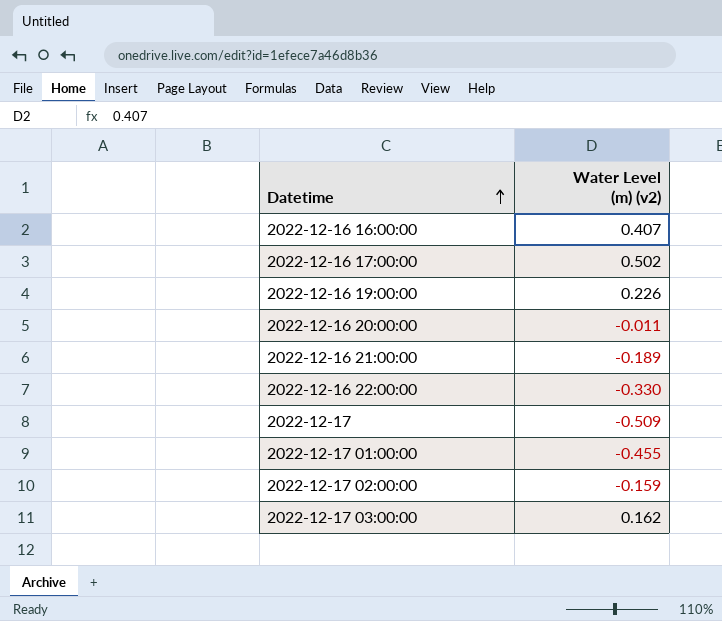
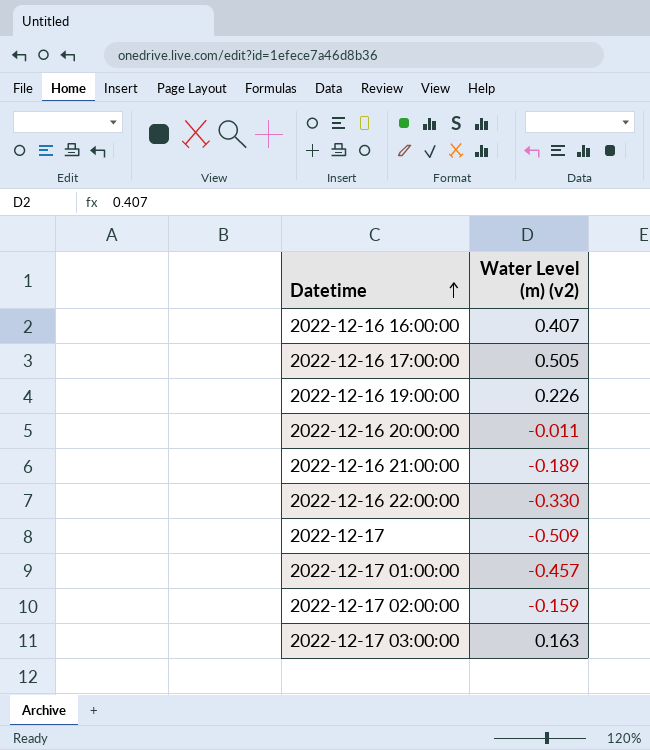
2022-12-16 17:00:00 | Water Level (m) (v2): 0.502 -> 0.505
2022-12-17 01:00:00 | Water Level (m) (v2): -0.455 -> -0.457
2022-12-17 03:00:00 | Water Level (m) (v2): 0.162 -> 0.163

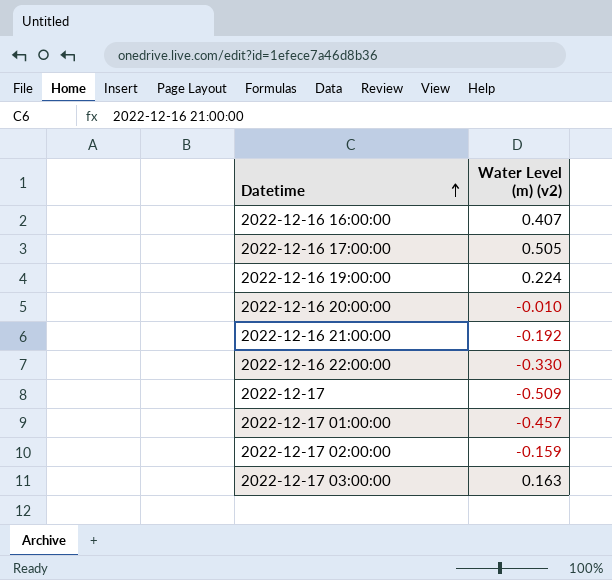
2022-12-16 19:00:00 | Water Level (m) (v2): 0.226 -> 0.224
2022-12-16 20:00:00 | Water Level (m) (v2): -0.011 -> -0.010
2022-12-16 21:00:00 | Water Level (m) (v2): -0.189 -> -0.192

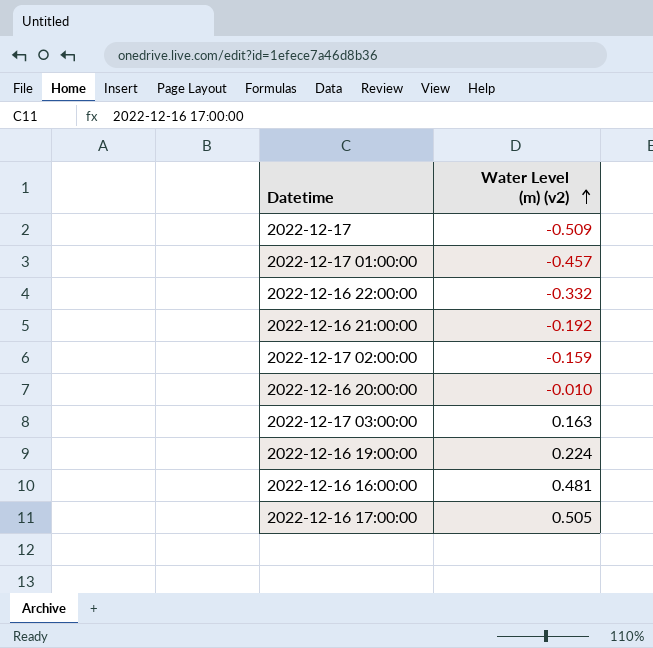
row order: Datetime ascending -> Water Level (m) (v2) ascending
2022-12-16 22:00:00 | Water Level (m) (v2): -0.330 -> -0.332
2022-12-16 16:00:00 | Water Level (m) (v2): 0.407 -> 0.481

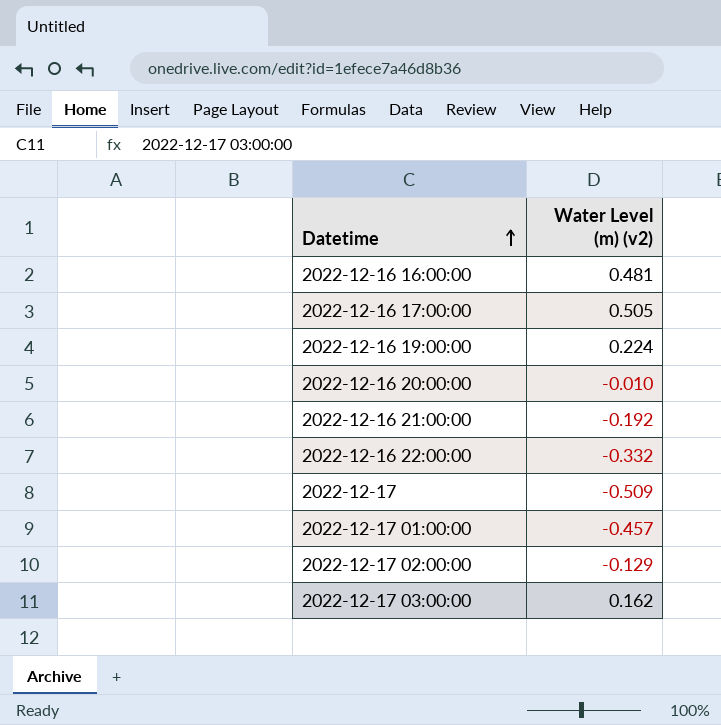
row order: Water Level (m) (v2) ascending -> Datetime ascending
2022-12-17 02:00:00 | Water Level (m) (v2): -0.159 -> -0.129
2022-12-17 03:00:00 | Water Level (m) (v2): 0.163 -> 0.162

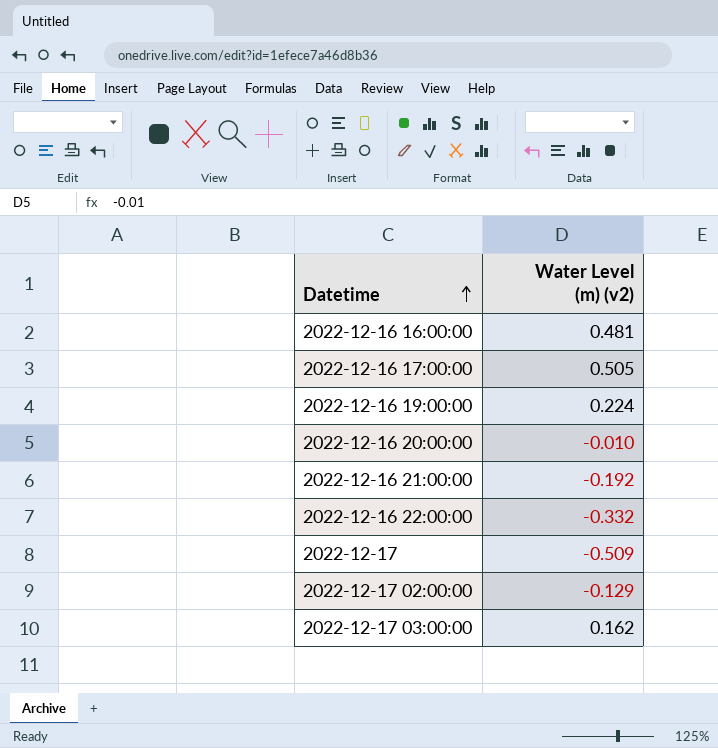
row 2022-12-17 01:00:00: -0.457 -> none

